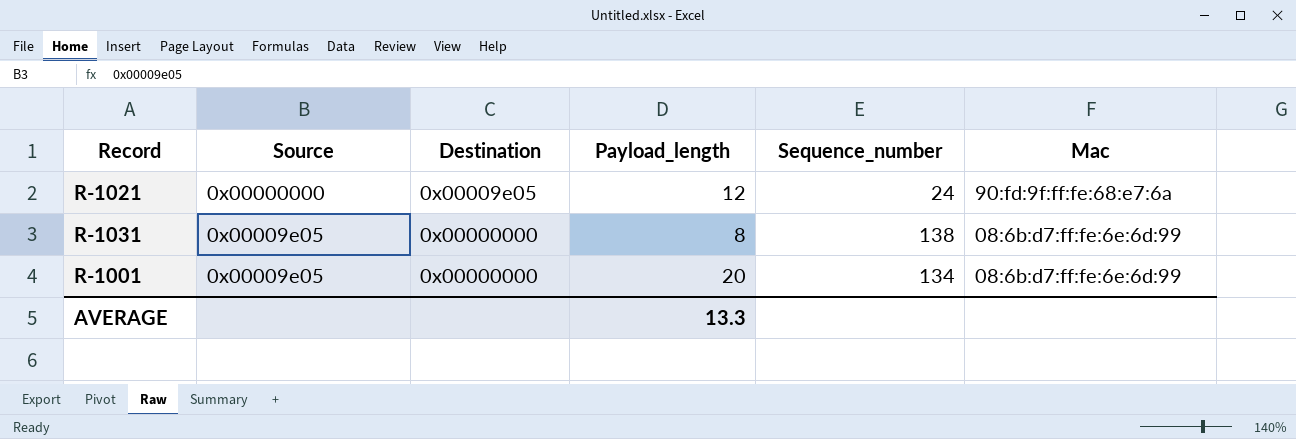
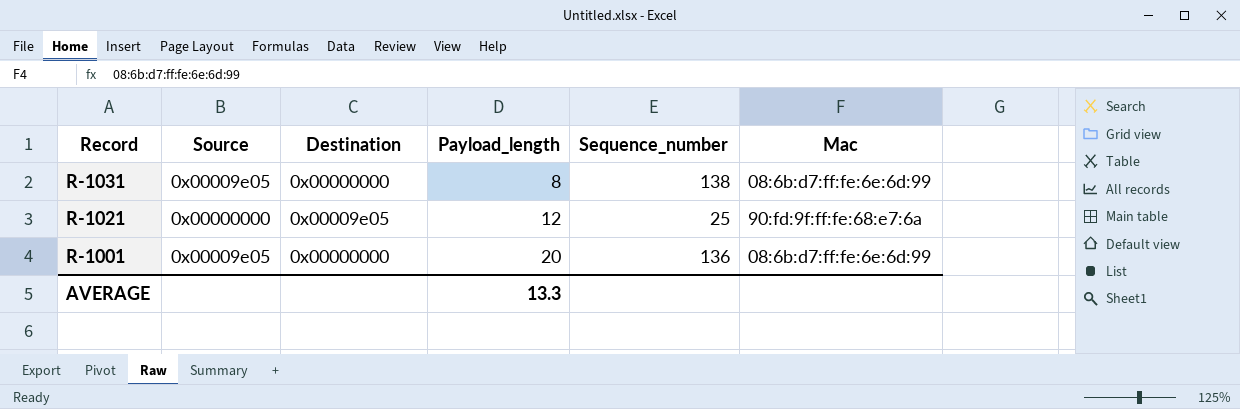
row order: Source ascending -> Record descending
R-1021 | Sequence_number: 24 -> 25
R-1001 | Sequence_number: 134 -> 136

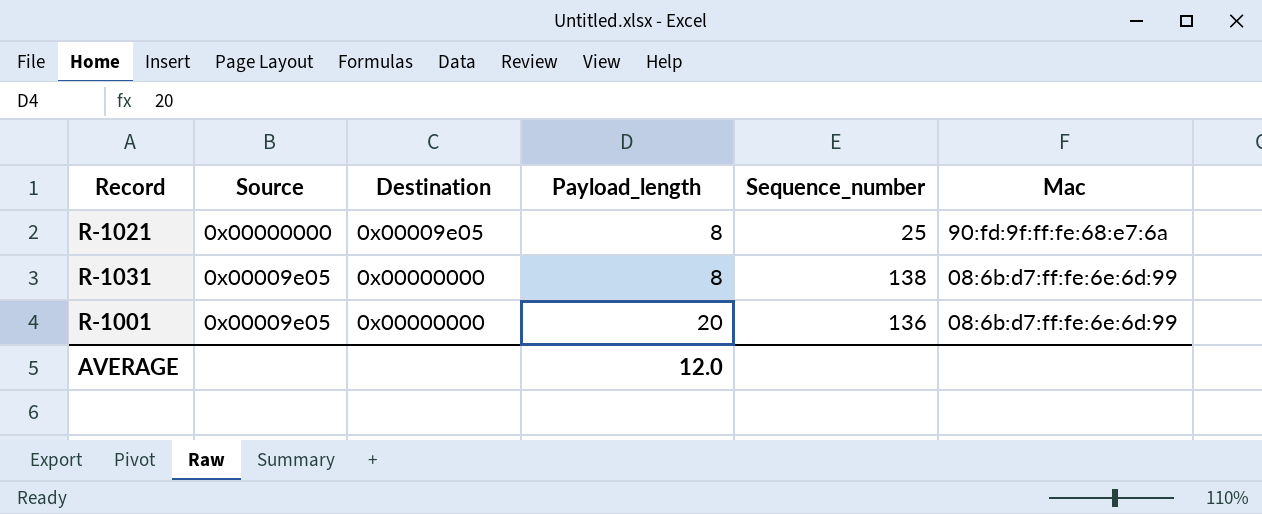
row order: Record descending -> Source ascending
R-1021 | Payload_length: 12 -> 8
AVERAGE | Payload_length: 13.3 -> 12.0

